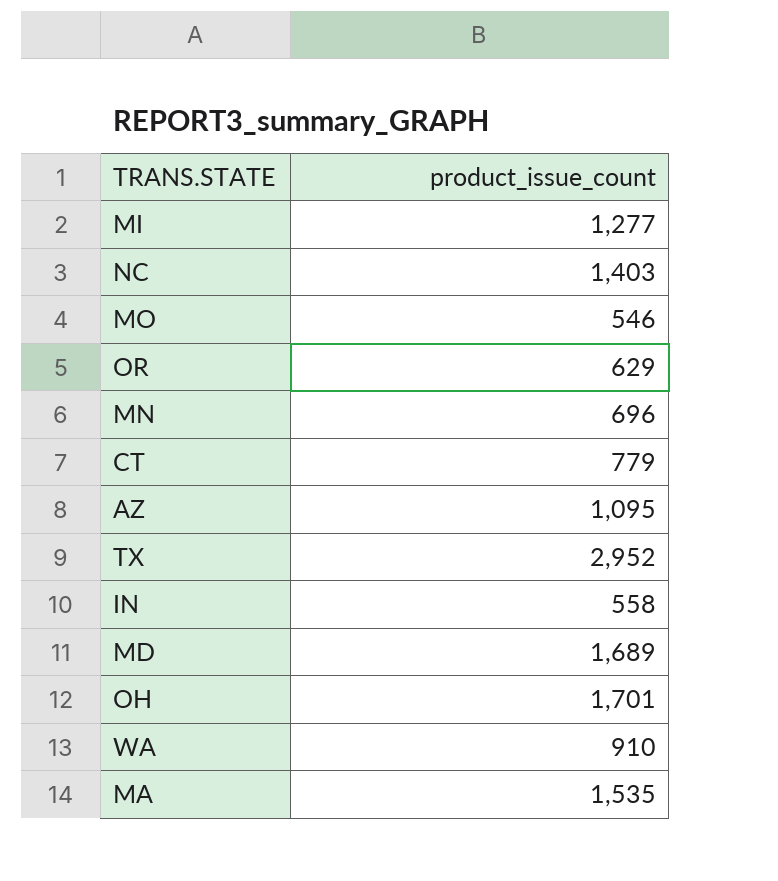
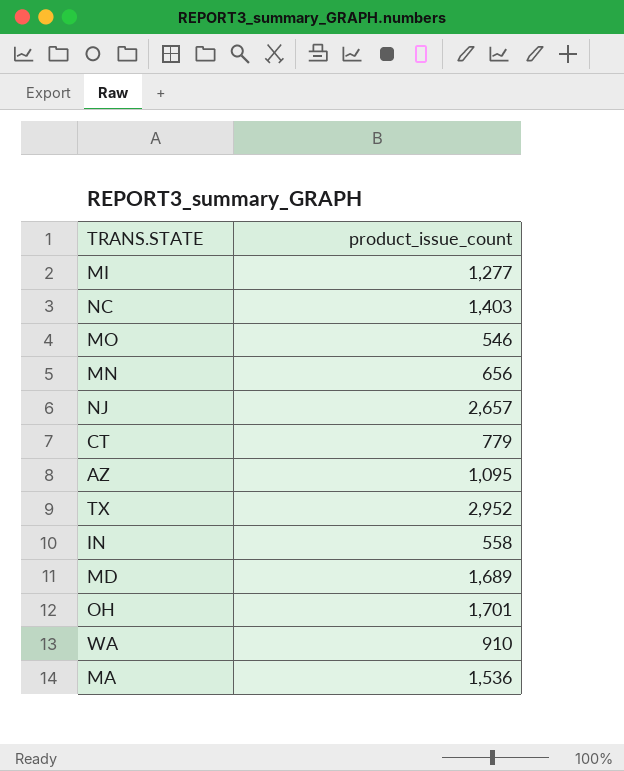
row OR: 629 -> none
MN | product_issue_count: 696 -> 656
row NJ: none -> 2,657
MA | product_issue_count: 1,535 -> 1,536

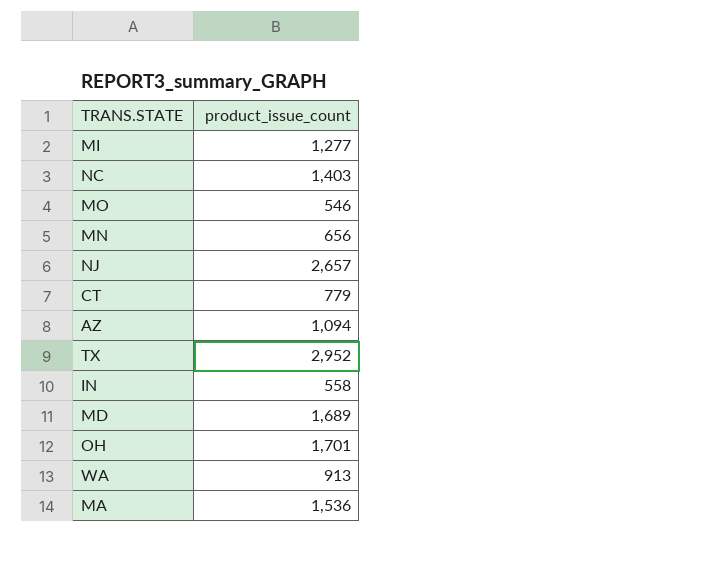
AZ | product_issue_count: 1,095 -> 1,094
WA | product_issue_count: 910 -> 913

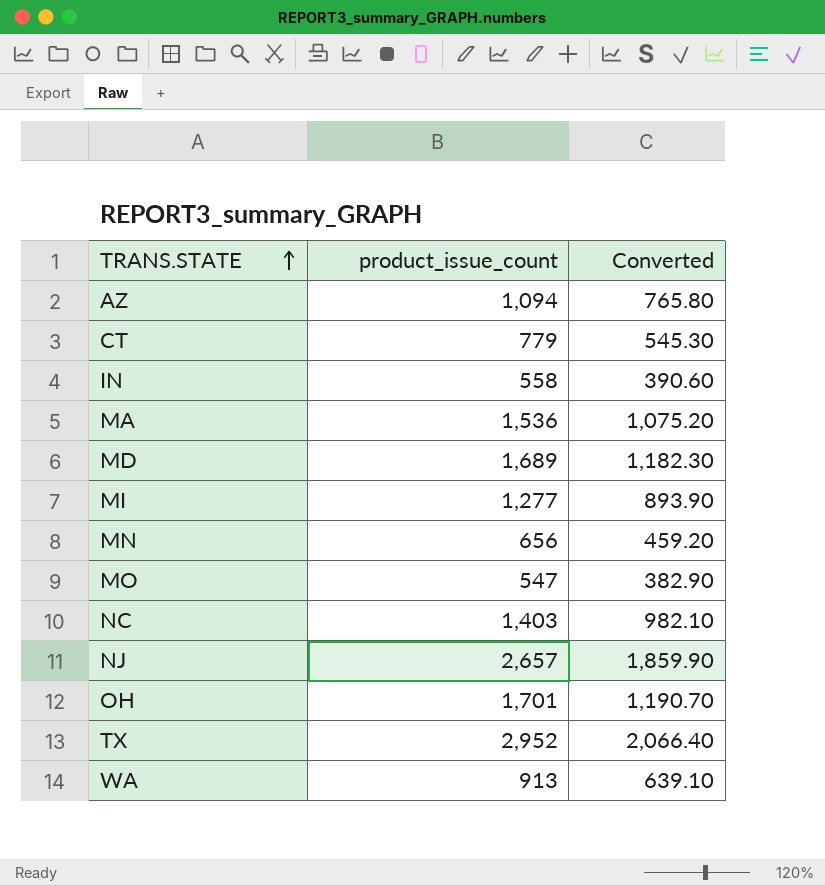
row order: none -> TRANS.STATE ascending
column Converted | formula: none -> [product_issue_count] * 0.7
MO | product_issue_count: 546 -> 547

